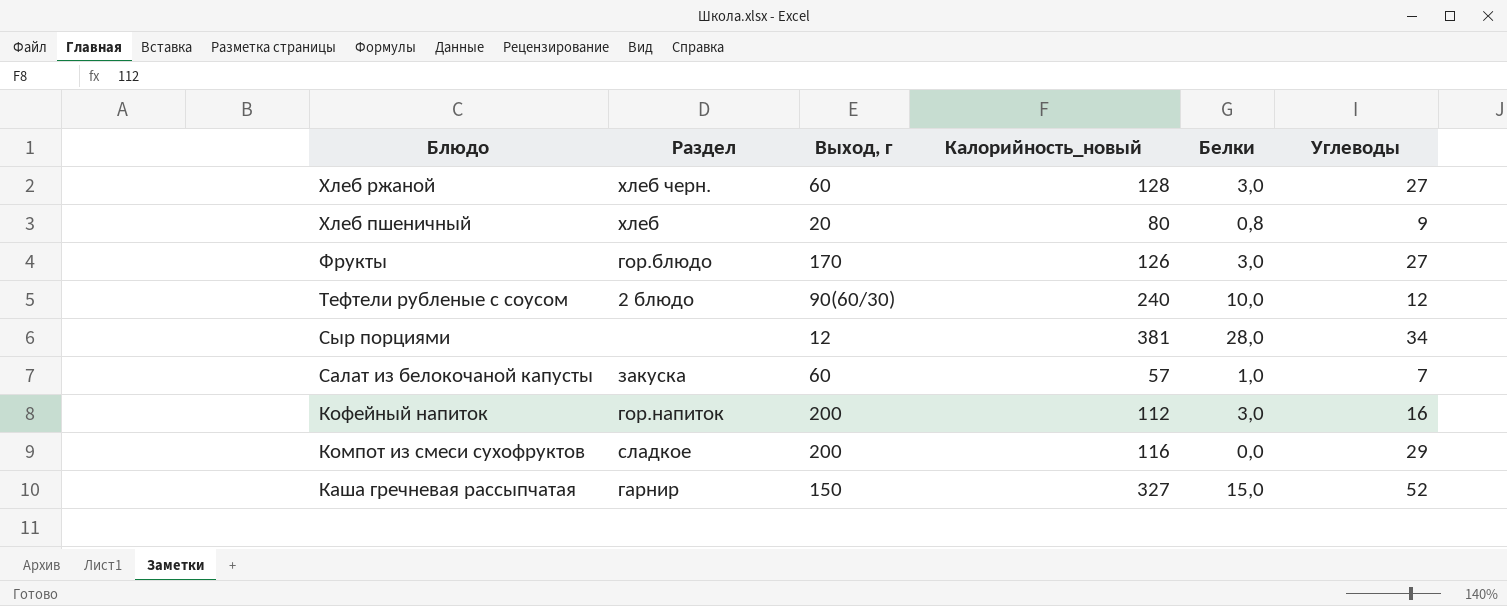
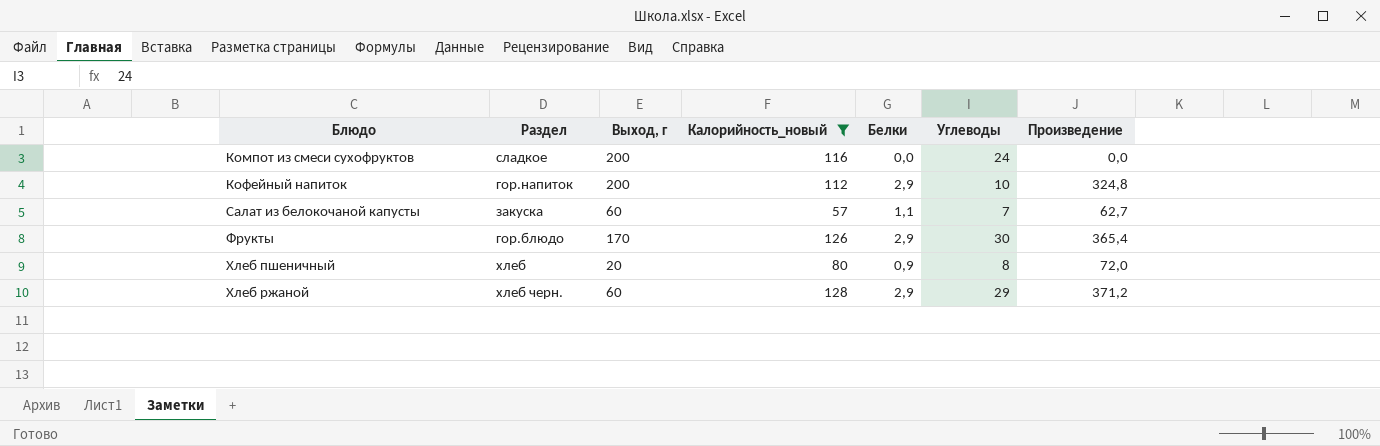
filter: none -> Калорийность_новый <= 128
row order: Блюдо descending -> Блюдо ascending
column Произведение | formula: none -> [Калорийность_новый] * [Белки]
Компот из смеси сухофруктов | Углеводы: 29 -> 24
Кофейный напиток | Белки: 3,0 -> 2,9
Кофейный напиток | Углеводы: 16 -> 10
Салат из белокочаной капусты | Белки: 1,0 -> 1,1
Фрукты | Белки: 3,0 -> 2,9
Фрукты | Углеводы: 27 -> 30
Хлеб пшеничный | Белки: 0,8 -> 0,9
Хлеб пшеничный | Углеводы: 9 -> 8
Хлеб ржаной | Белки: 3,0 -> 2,9
Хлеб ржаной | Углеводы: 27 -> 29

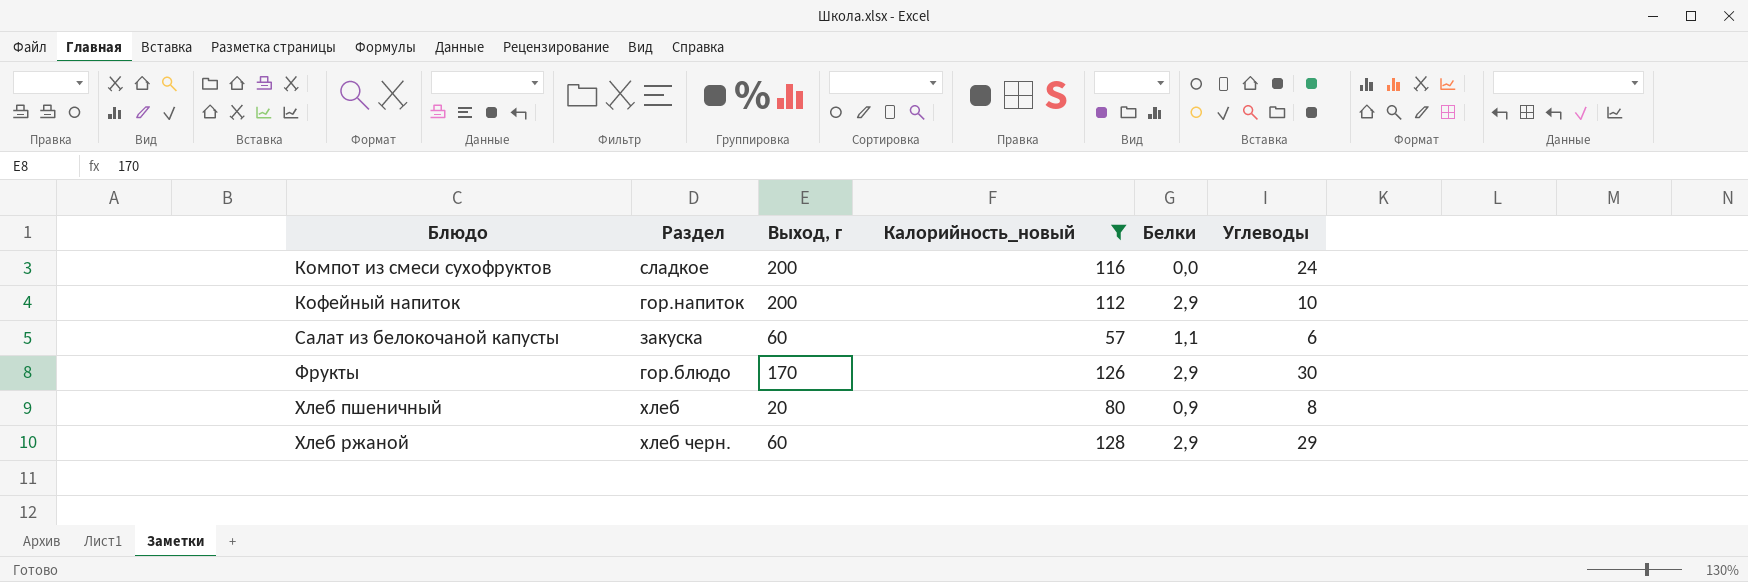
column Произведение | formula: [Калорийность_новый] * [Белки] -> none
Салат из белокочаной капусты | Углеводы: 7 -> 6

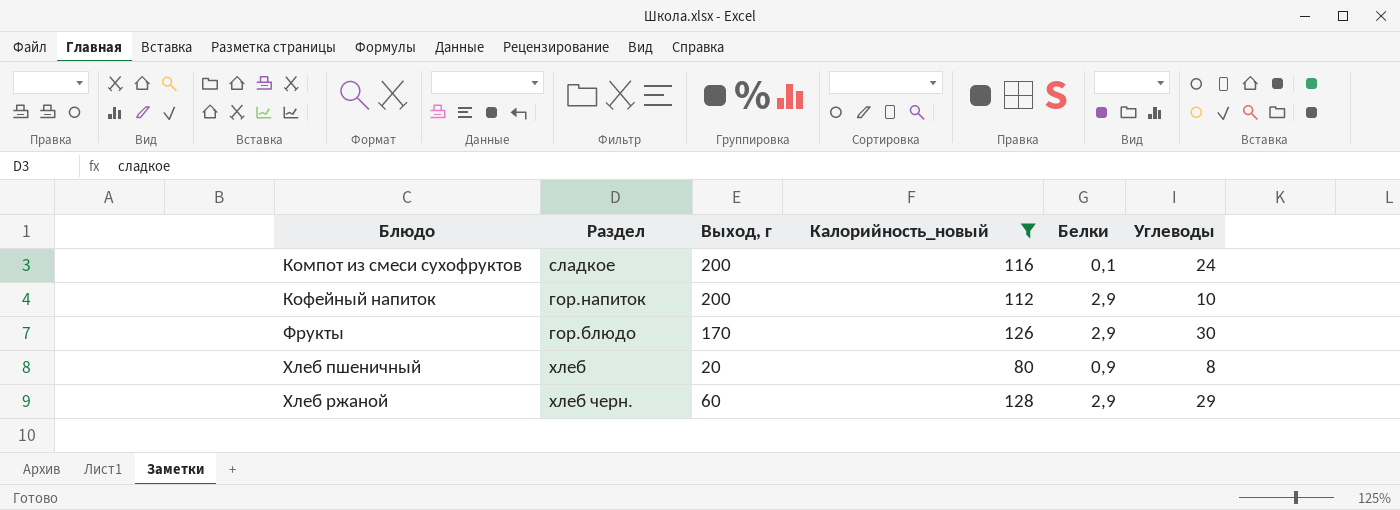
row Салат из белокочаной капусты: закуска | 60 | 57 | 1,1 | 6 -> none
Компот из смеси сухофруктов | Белки: 0,0 -> 0,1

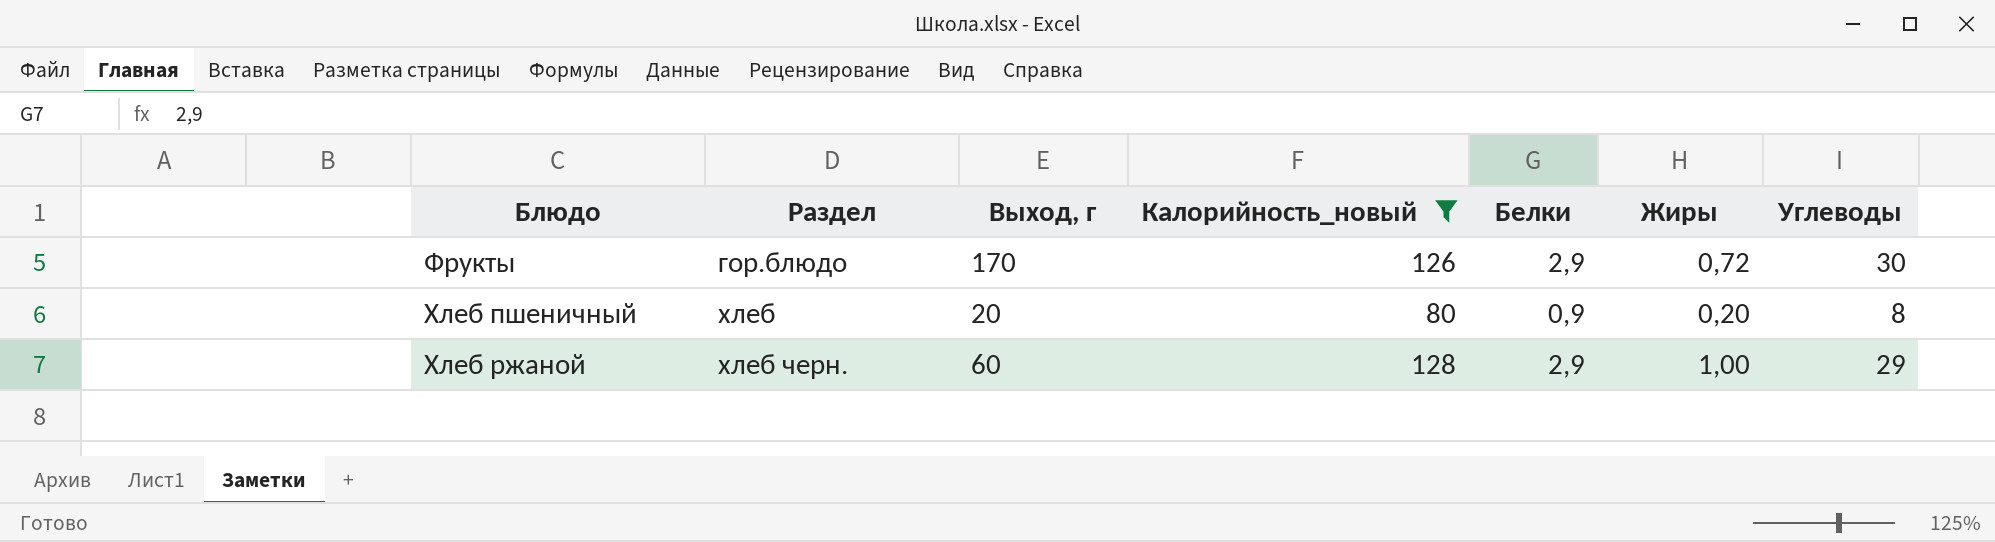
column Жиры | position: none -> 6
row Компот из смеси сухофруктов: сладкое | 200 | 116 | 0,1 | 24 -> none
row Кофейный напиток: гор.напиток | 200 | 112 | 2,9 | 10 -> none

